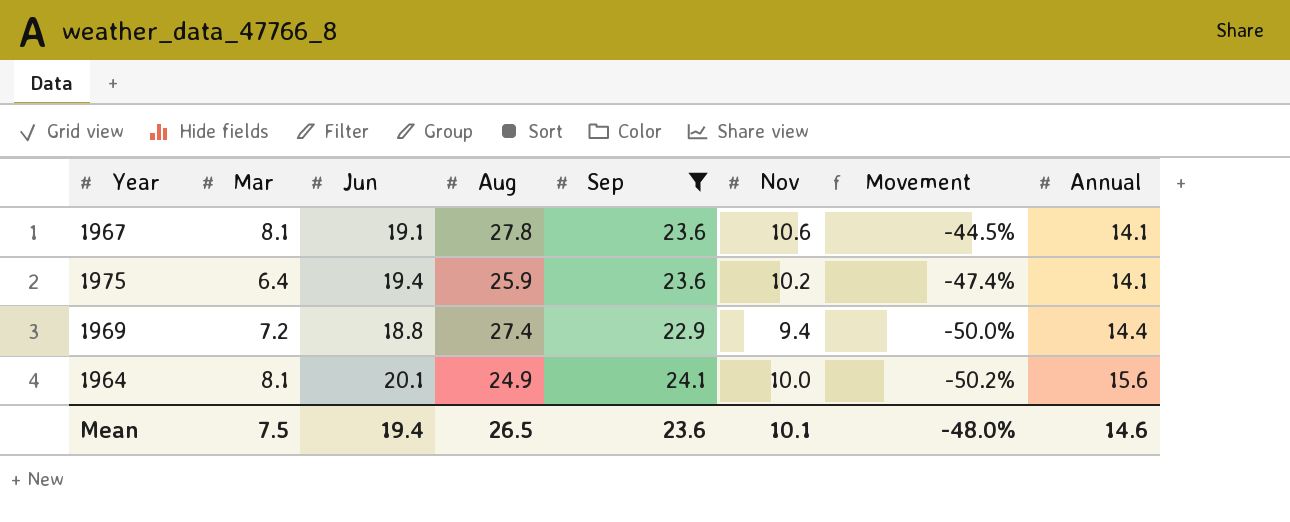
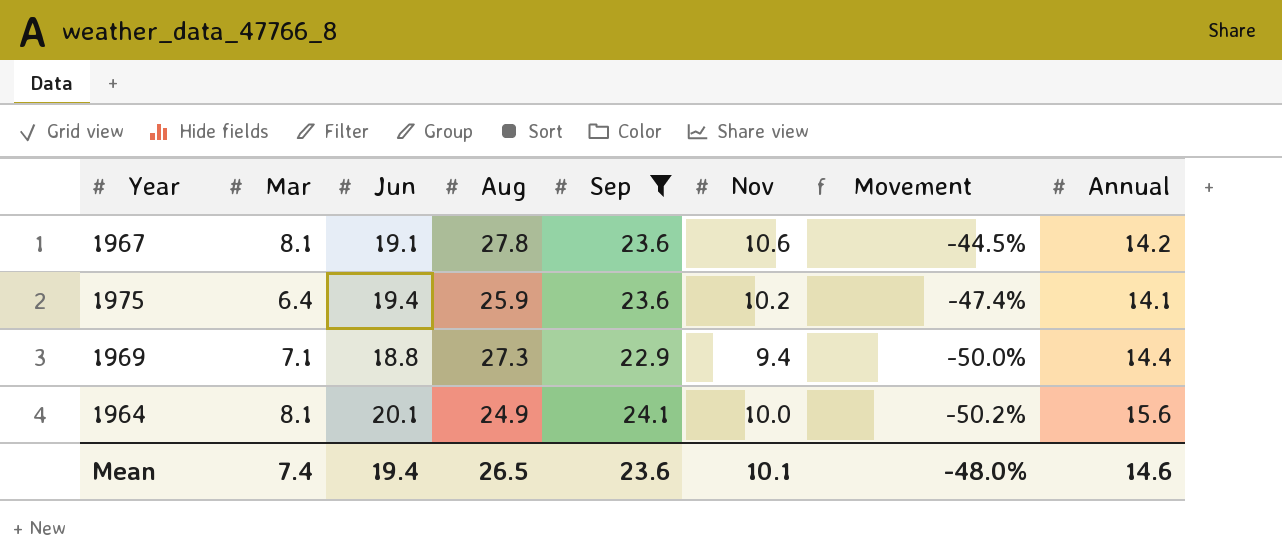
1967 | Annual: 14.1 -> 14.2
1969 | Mar: 7.2 -> 7.1
1969 | Aug: 27.4 -> 27.3
Mean | Mar: 7.5 -> 7.4

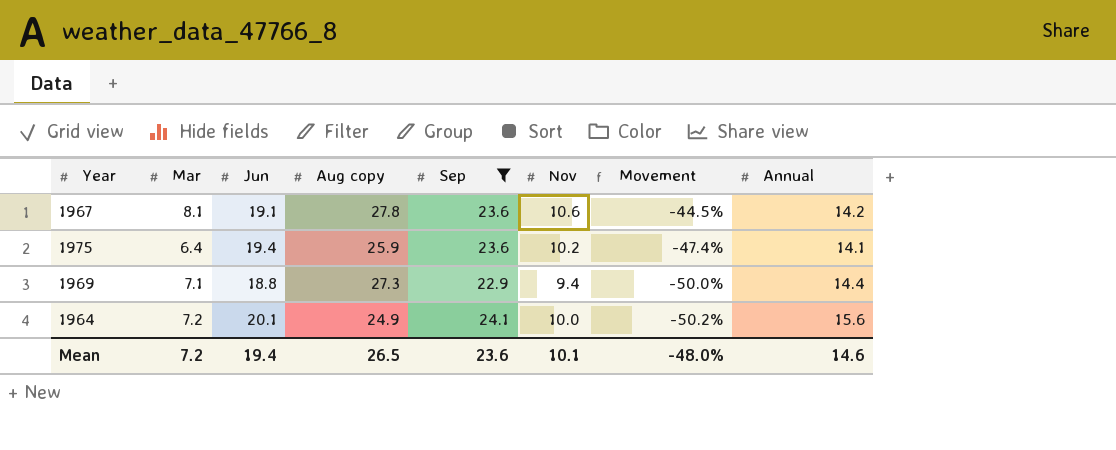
column name: Aug -> Aug copy
1964 | Mar: 8.1 -> 7.2
Mean | Mar: 7.4 -> 7.2

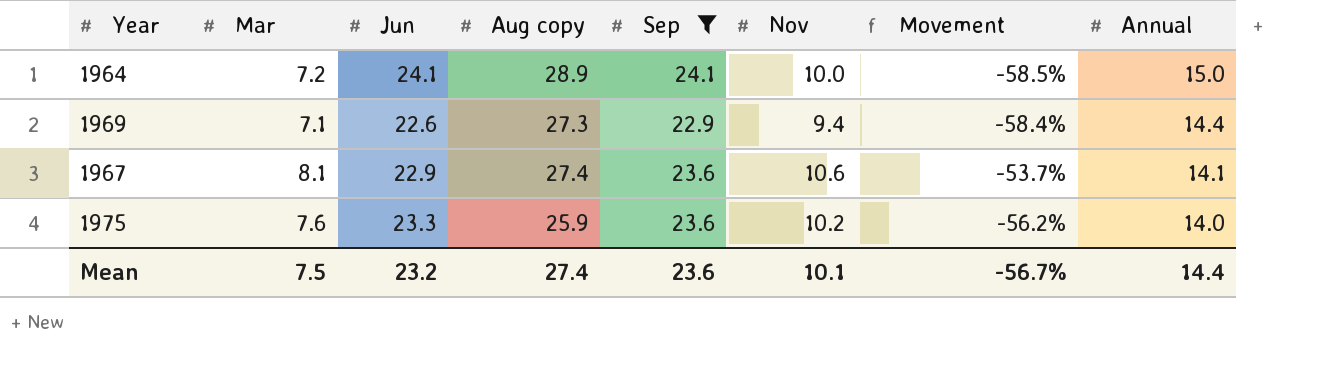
row order: Movement descending -> Annual descending
1964 | Jun: 20.1 -> 24.1
1964 | Aug copy: 24.9 -> 28.9
1964 | Movement: -50.2% -> -58.5%
1964 | Annual: 15.6 -> 15.0
1969 | Jun: 18.8 -> 22.6
1969 | Movement: -50.0% -> -58.4%
1967 | Jun: 19.1 -> 22.9
1967 | Aug copy: 27.8 -> 27.4
1967 | Movement: -44.5% -> -53.7%
1967 | Annual: 14.2 -> 14.1
1975 | Mar: 6.4 -> 7.6
1975 | Jun: 19.4 -> 23.3
1975 | Movement: -47.4% -> -56.2%
1975 | Annual: 14.1 -> 14.0
Mean | Mar: 7.2 -> 7.5
Mean | Jun: 19.4 -> 23.2
Mean | Aug copy: 26.5 -> 27.4
Mean | Movement: -48.0% -> -56.7%
Mean | Annual: 14.6 -> 14.4

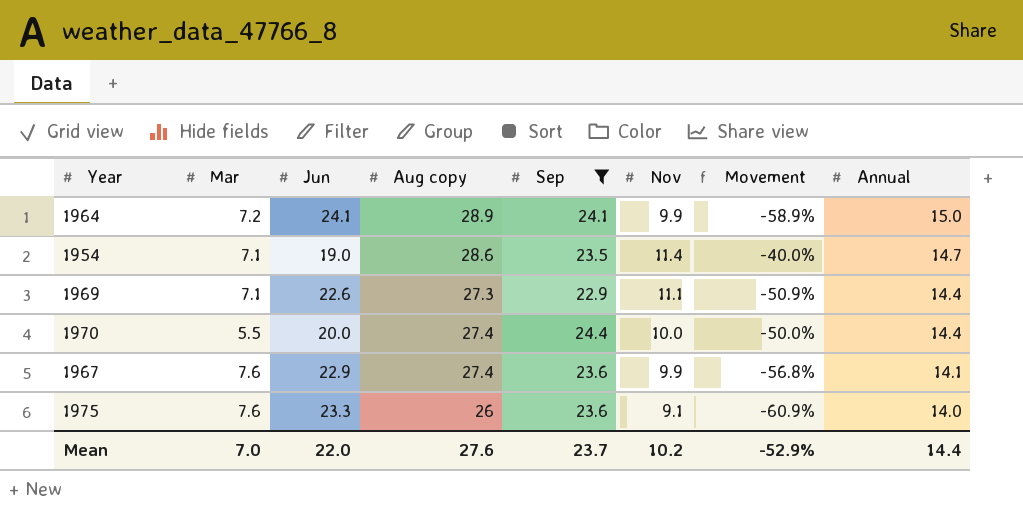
1964 | Nov: 10.0 -> 9.9
1964 | Movement: -58.5% -> -58.9%
row 1954: none -> 7.1 | 19.0 | 28.6 | 23.5 | 11.4 | -40.0% | 14.7
1969 | Nov: 9.4 -> 11.1
1969 | Movement: -58.4% -> -50.9%
row 1970: none -> 5.5 | 20.0 | 27.4 | 24.4 | 10.0 | -50.0% | 14.4
1967 | Mar: 8.1 -> 7.6
1967 | Nov: 10.6 -> 9.9
1967 | Movement: -53.7% -> -56.8%
1975 | Aug copy: 25.9 -> 26
1975 | Nov: 10.2 -> 9.1
1975 | Movement: -56.2% -> -60.9%
Mean | Mar: 7.5 -> 7.0
Mean | Jun: 23.2 -> 22.0
Mean | Aug copy: 27.4 -> 27.6
Mean | Sep: 23.6 -> 23.7
Mean | Nov: 10.1 -> 10.2
Mean | Movement: -56.7% -> -52.9%

